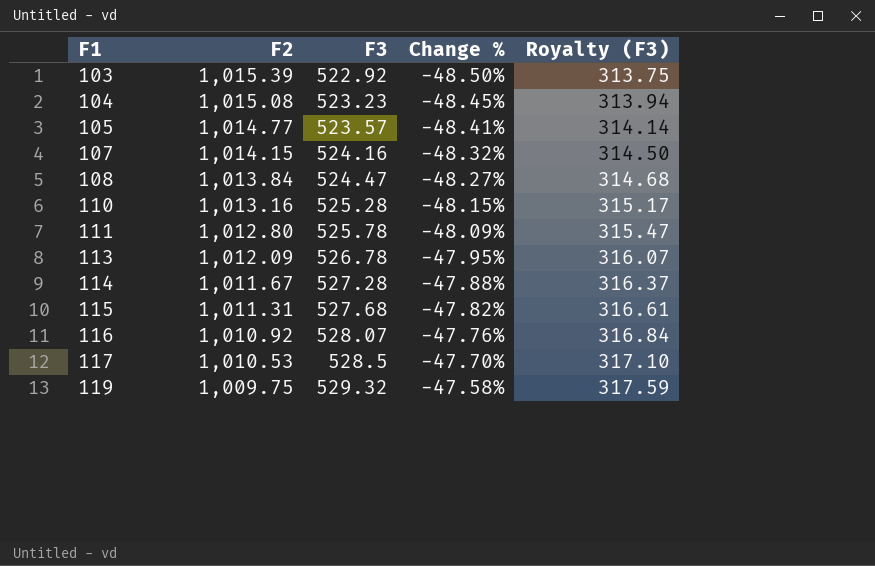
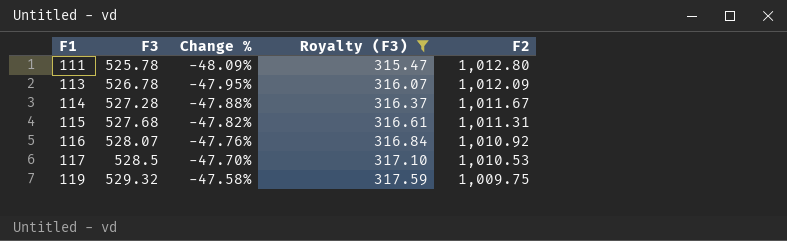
filter: none -> Royalty (F3) >= 315.47
column F2 | position: 2 -> 5

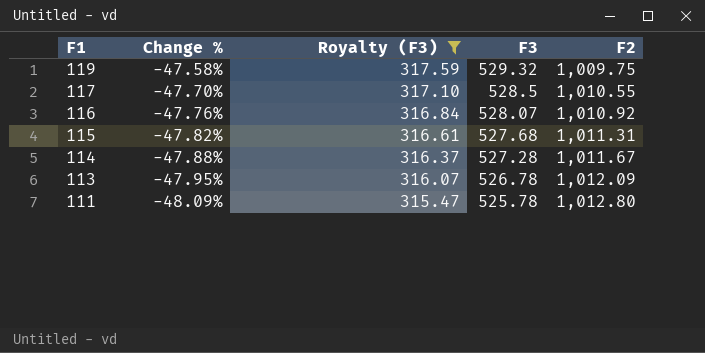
row order: F1 ascending -> F1 descending
column F3 | position: 2 -> 4
117 | F2: 1,010.53 -> 1,010.55

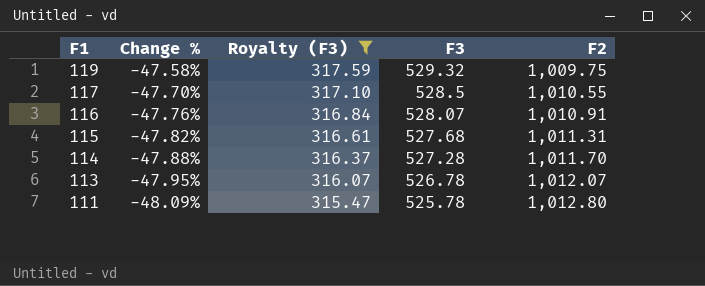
116 | F2: 1,010.92 -> 1,010.91
114 | F2: 1,011.67 -> 1,011.70
113 | F2: 1,012.09 -> 1,012.07

